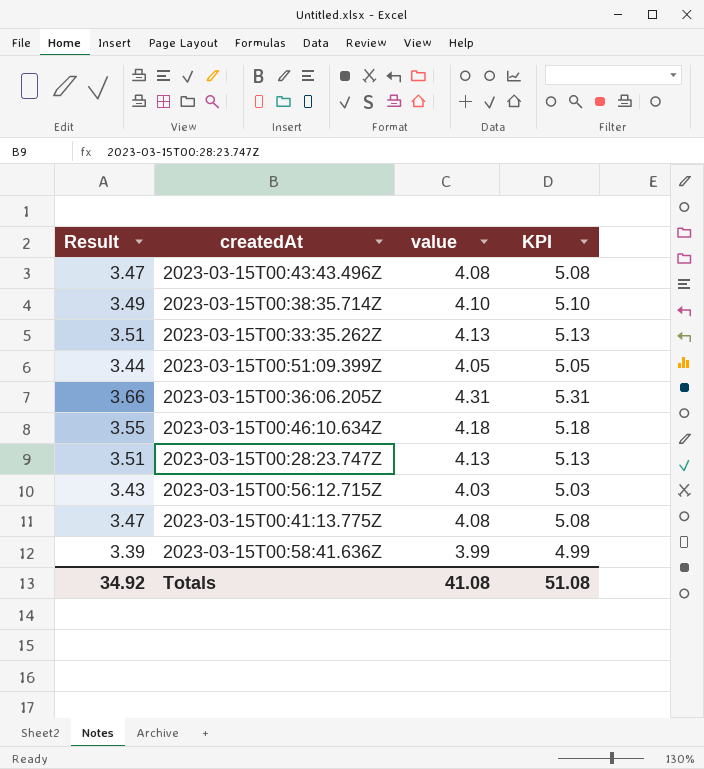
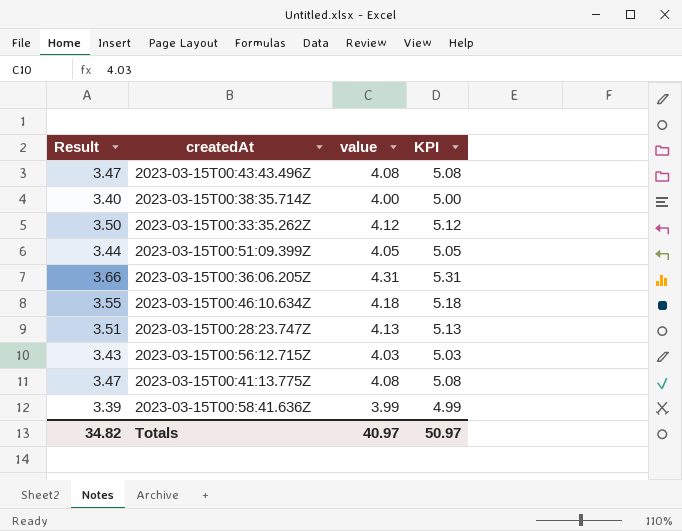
2023-03-15T00:38:35.714Z | Result: 3.49 -> 3.40
2023-03-15T00:38:35.714Z | value: 4.10 -> 4.00
2023-03-15T00:38:35.714Z | KPI: 5.10 -> 5.00
2023-03-15T00:33:35.262Z | Result: 3.51 -> 3.50
2023-03-15T00:33:35.262Z | value: 4.13 -> 4.12
2023-03-15T00:33:35.262Z | KPI: 5.13 -> 5.12
Totals | Result: 34.92 -> 34.82
Totals | value: 41.08 -> 40.97
Totals | KPI: 51.08 -> 50.97

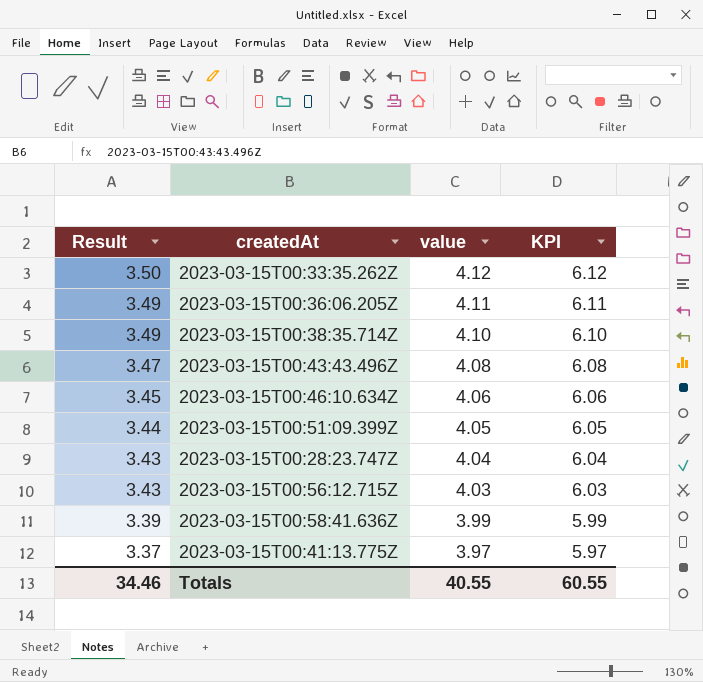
row order: none -> Result descending
column KPI | formula: [value] + 1 -> [value] + 2
2023-03-15T00:36:06.205Z | Result: 3.66 -> 3.49
2023-03-15T00:36:06.205Z | value: 4.31 -> 4.11
2023-03-15T00:38:35.714Z | Result: 3.40 -> 3.49
2023-03-15T00:38:35.714Z | value: 4.00 -> 4.10
2023-03-15T00:46:10.634Z | Result: 3.55 -> 3.45
2023-03-15T00:46:10.634Z | value: 4.18 -> 4.06
2023-03-15T00:28:23.747Z | Result: 3.51 -> 3.43
2023-03-15T00:28:23.747Z | value: 4.13 -> 4.04
2023-03-15T00:41:13.775Z | Result: 3.47 -> 3.37
2023-03-15T00:41:13.775Z | value: 4.08 -> 3.97
Totals | Result: 34.82 -> 34.46
Totals | value: 40.97 -> 40.55
Totals | KPI: 50.97 -> 60.55

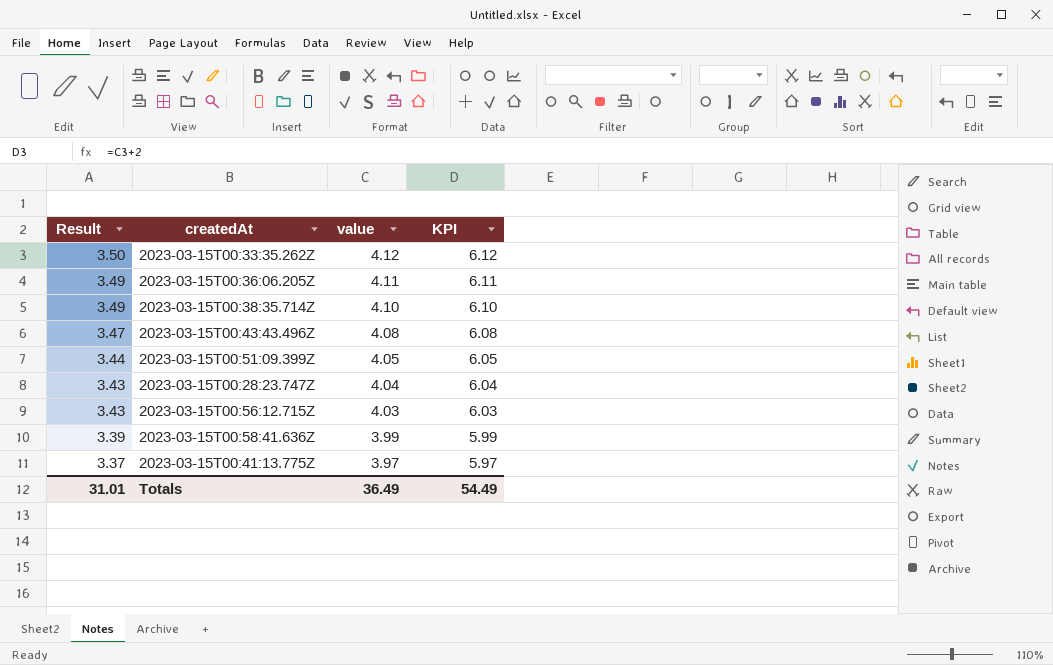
row 2023-03-15T00:46:10.634Z: 3.45 | 4.06 | 6.06 -> none
Totals | Result: 34.46 -> 31.01
Totals | value: 40.55 -> 36.49
Totals | KPI: 60.55 -> 54.49

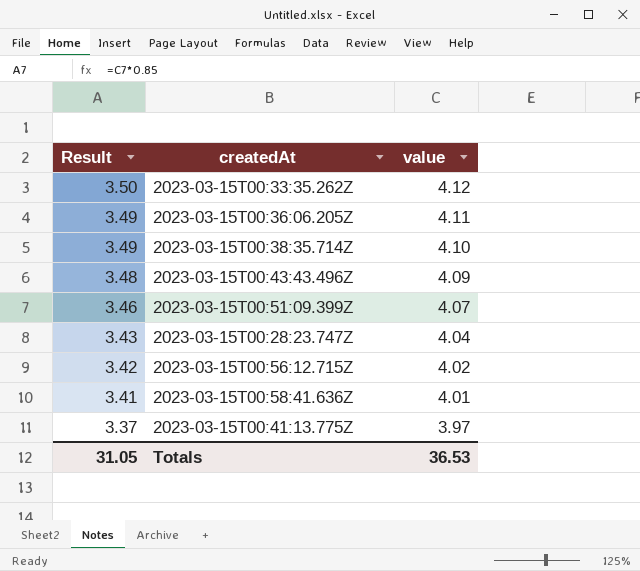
column KPI | formula: [value] + 2 -> none
2023-03-15T00:43:43.496Z | Result: 3.47 -> 3.48
2023-03-15T00:43:43.496Z | value: 4.08 -> 4.09
2023-03-15T00:51:09.399Z | Result: 3.44 -> 3.46
2023-03-15T00:51:09.399Z | value: 4.05 -> 4.07
2023-03-15T00:56:12.715Z | Result: 3.43 -> 3.42
2023-03-15T00:56:12.715Z | value: 4.03 -> 4.02
2023-03-15T00:58:41.636Z | Result: 3.39 -> 3.41
2023-03-15T00:58:41.636Z | value: 3.99 -> 4.01
Totals | Result: 31.01 -> 31.05
Totals | value: 36.49 -> 36.53

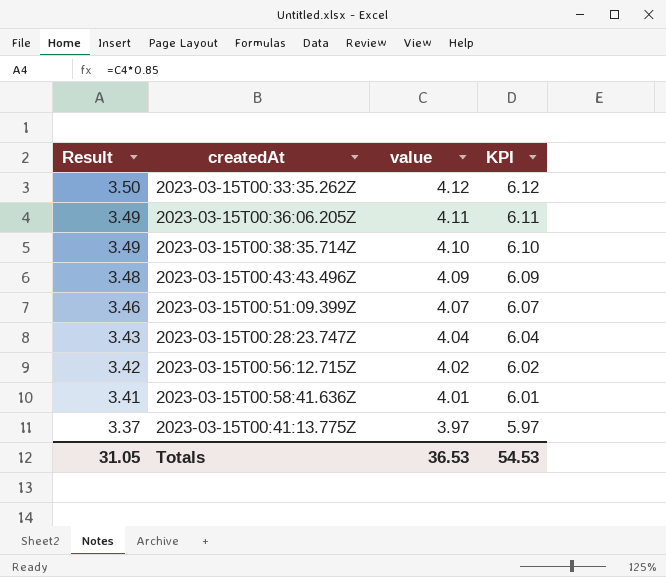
column KPI | formula: none -> [value] + 2

